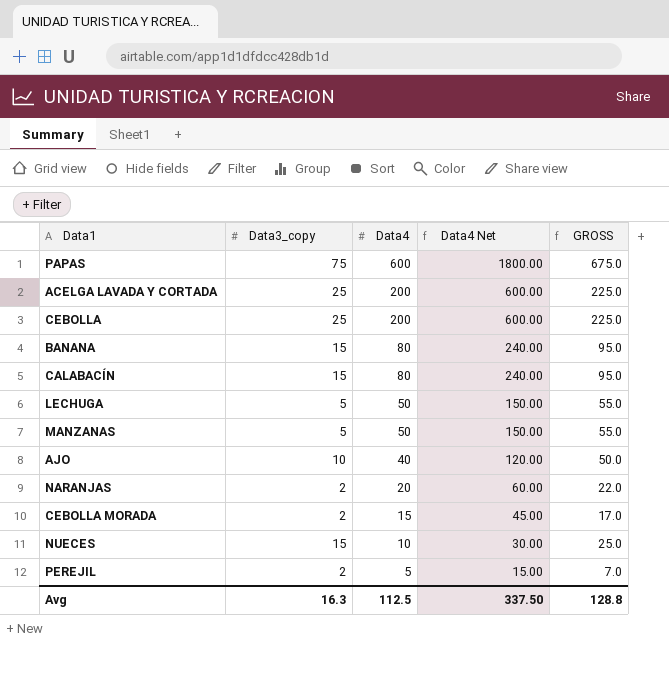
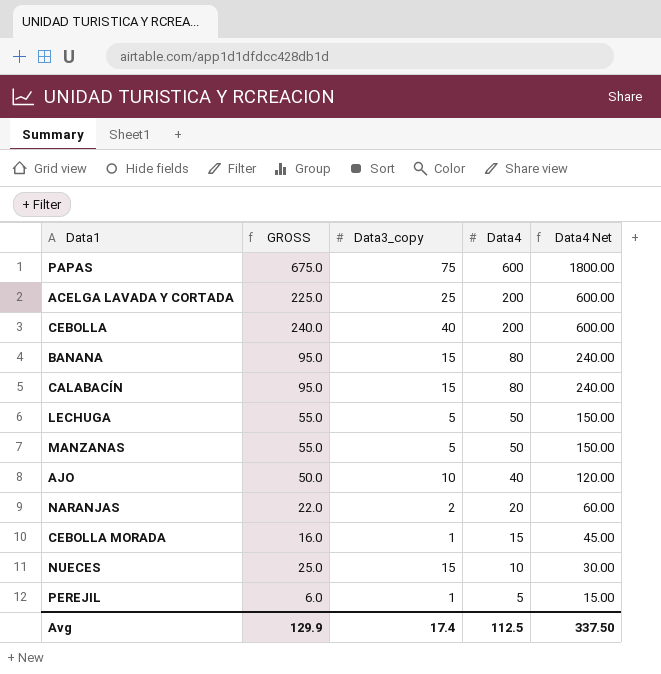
column GROSS | position: 5 -> 2
CEBOLLA | GROSS: 225.0 -> 240.0
CEBOLLA | Data3_copy: 25 -> 40
CEBOLLA MORADA | GROSS: 17.0 -> 16.0
CEBOLLA MORADA | Data3_copy: 2 -> 1
PEREJIL | GROSS: 7.0 -> 6.0
PEREJIL | Data3_copy: 2 -> 1
Avg | GROSS: 128.8 -> 129.9
Avg | Data3_copy: 16.3 -> 17.4

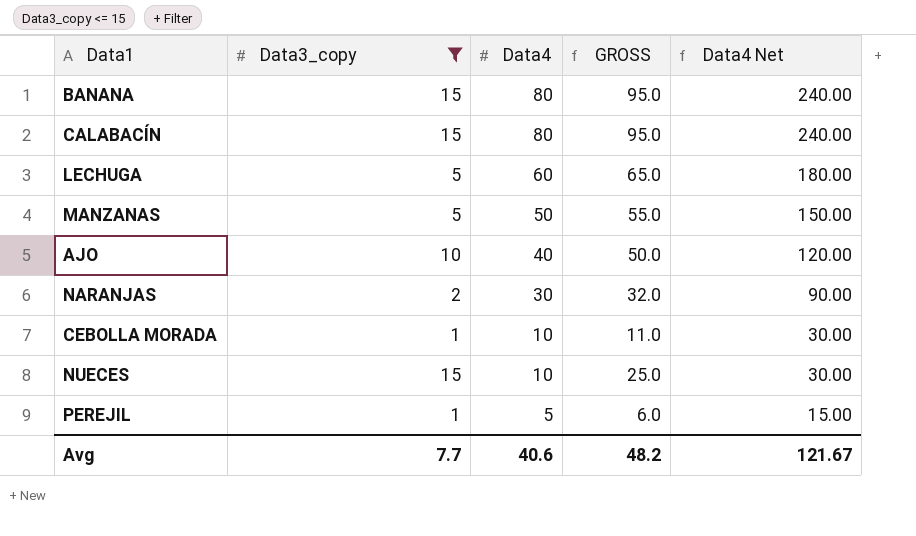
filter: none -> Data3_copy <= 15
column GROSS | position: 2 -> 4
LECHUGA | Data4: 50 -> 60
LECHUGA | GROSS: 55.0 -> 65.0
LECHUGA | Data4 Net: 150.00 -> 180.00
NARANJAS | Data4: 20 -> 30
NARANJAS | GROSS: 22.0 -> 32.0
NARANJAS | Data4 Net: 60.00 -> 90.00
CEBOLLA MORADA | Data4: 15 -> 10
CEBOLLA MORADA | GROSS: 16.0 -> 11.0
CEBOLLA MORADA | Data4 Net: 45.00 -> 30.00
Avg | Data3_copy: 17.4 -> 7.7
Avg | Data4: 112.5 -> 40.6
Avg | GROSS: 129.9 -> 48.2
Avg | Data4 Net: 337.50 -> 121.67

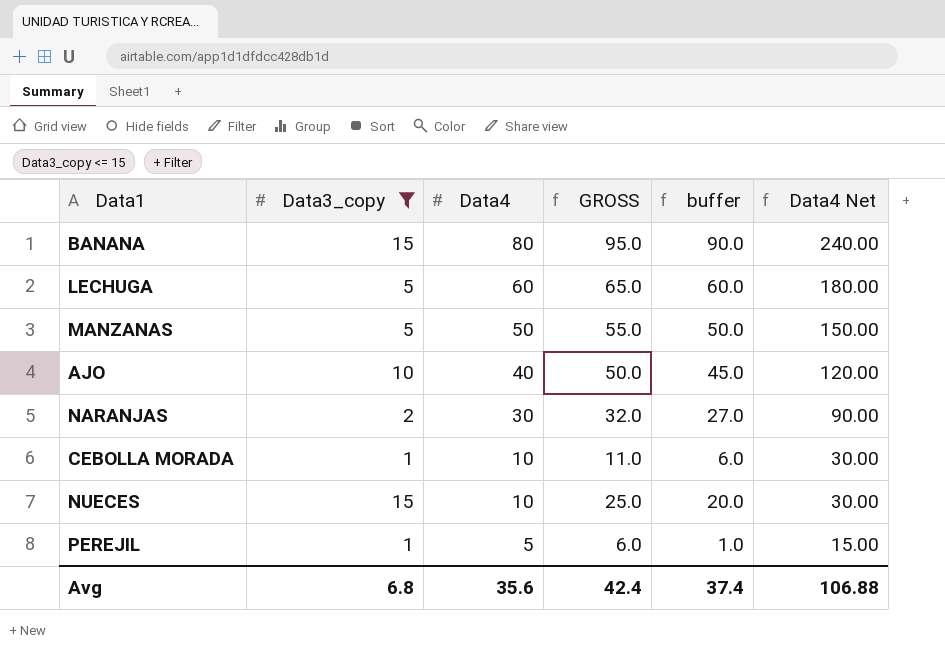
column buffer | formula: none -> [GROSS] - 5
row CALABACÍN: 15 | 80 | 95.0 | 240.00 -> none
Avg | Data3_copy: 7.7 -> 6.8
Avg | Data4: 40.6 -> 35.6
Avg | GROSS: 48.2 -> 42.4
Avg | Data4 Net: 121.67 -> 106.88

